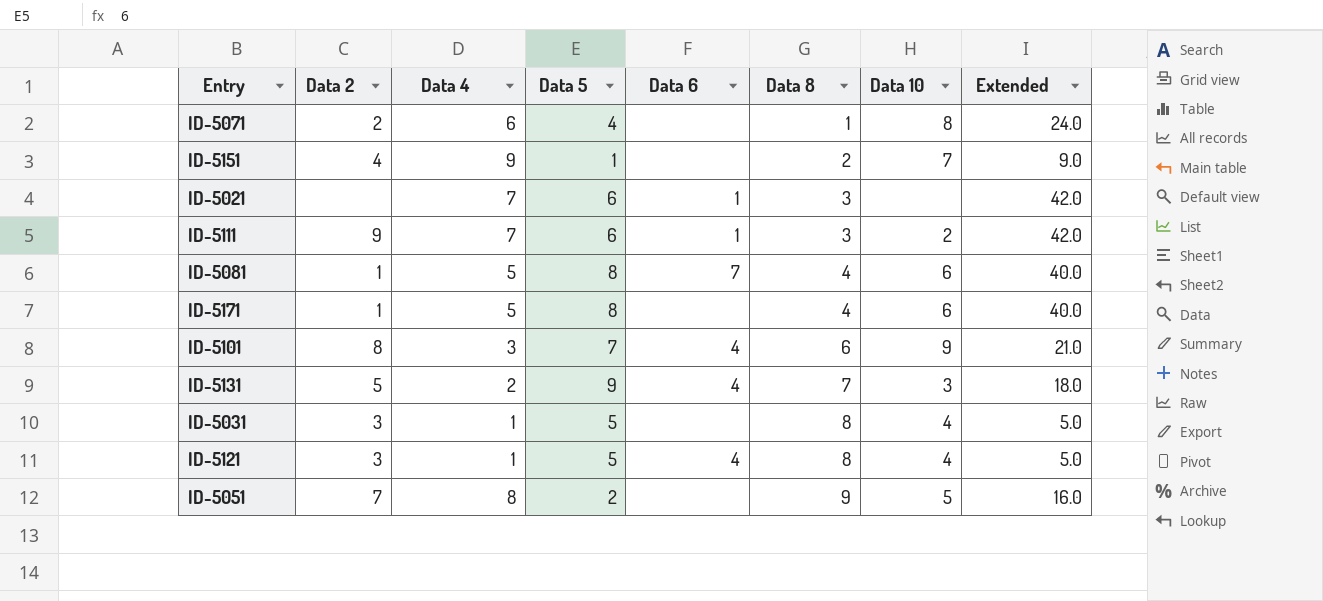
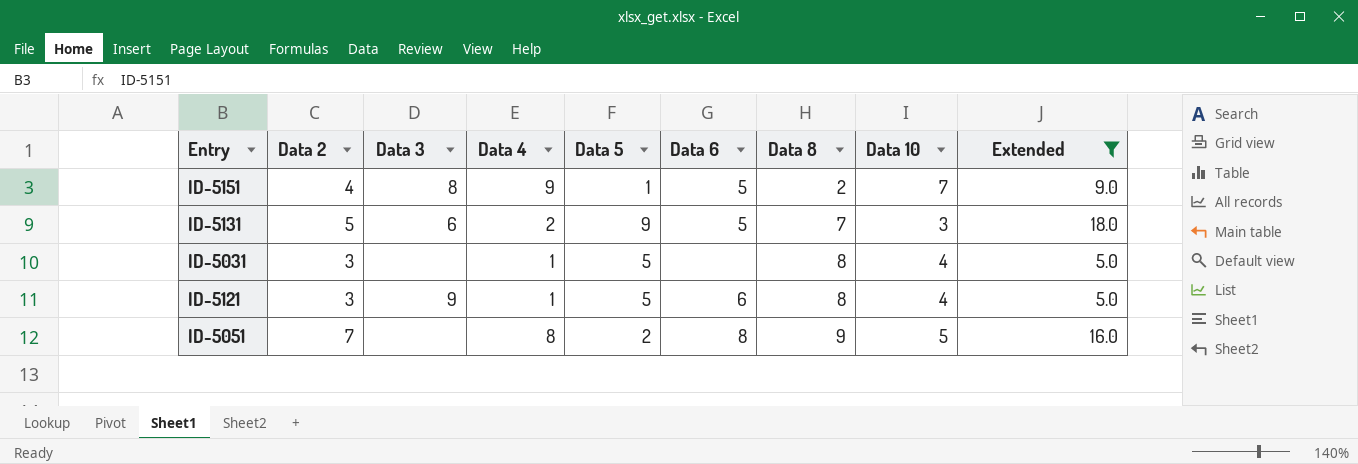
filter: none -> Extended <= 18.0
column Data 3 | position: none -> 3
ID-5151 | Data 6: none -> 5
ID-5131 | Data 6: 4 -> 5
ID-5121 | Data 6: 4 -> 6
ID-5051 | Data 6: none -> 8

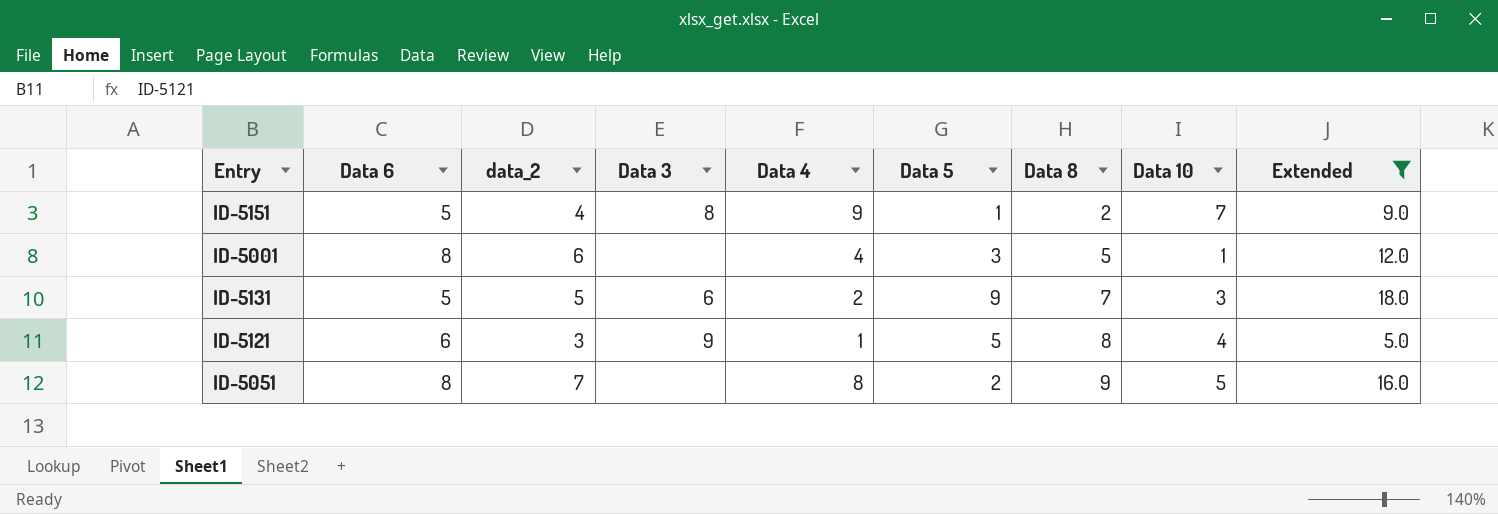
column Data 6 | position: 6 -> 2
column name: Data 2 -> data_2
row ID-5031: 3 | none | 1 | 5 | none | 8 | 4 | 5.0 -> none
row ID-5001: none -> 8 | 6 | none | 4 | 3 | 5 | 1 | 12.0

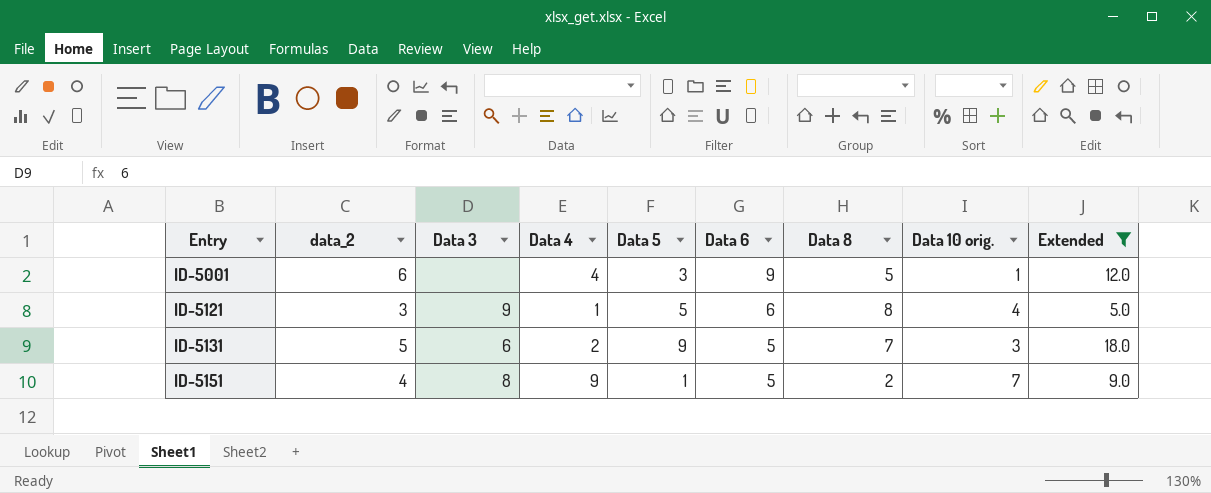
row order: Data 8 ascending -> Entry ascending
column Data 6 | position: 2 -> 6
column name: Data 10 -> Data 10 orig.
row ID-5051: 8 | 7 | none | 8 | 2 | 9 | 5 | 16.0 -> none
ID-5001 | Data 6: 8 -> 9

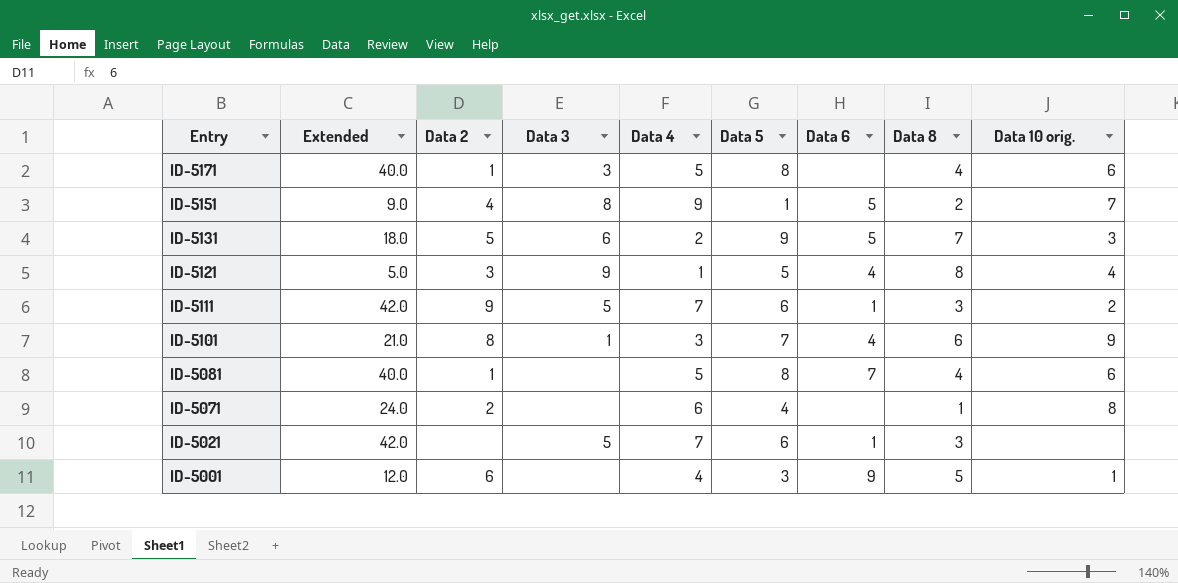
filter: Extended <= 18.0 -> none
row order: Entry ascending -> Entry descending
column Extended | position: 9 -> 2
column name: data_2 -> Data 2
ID-5121 | Data 6: 6 -> 4

